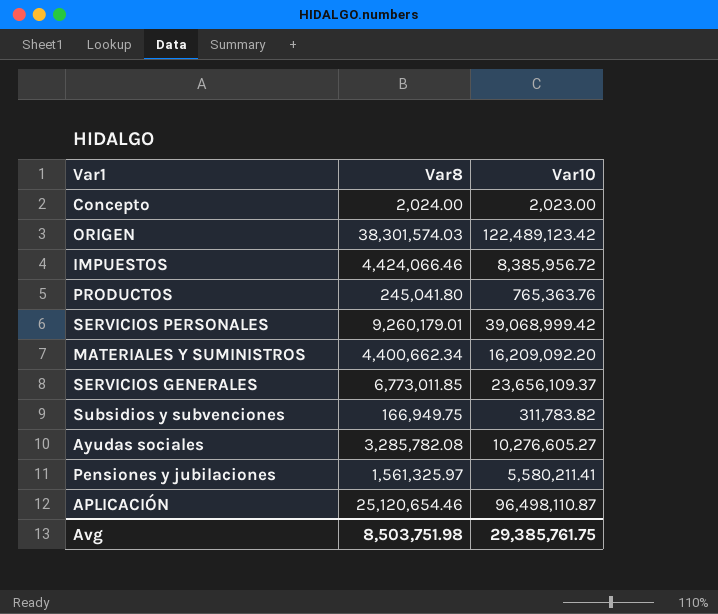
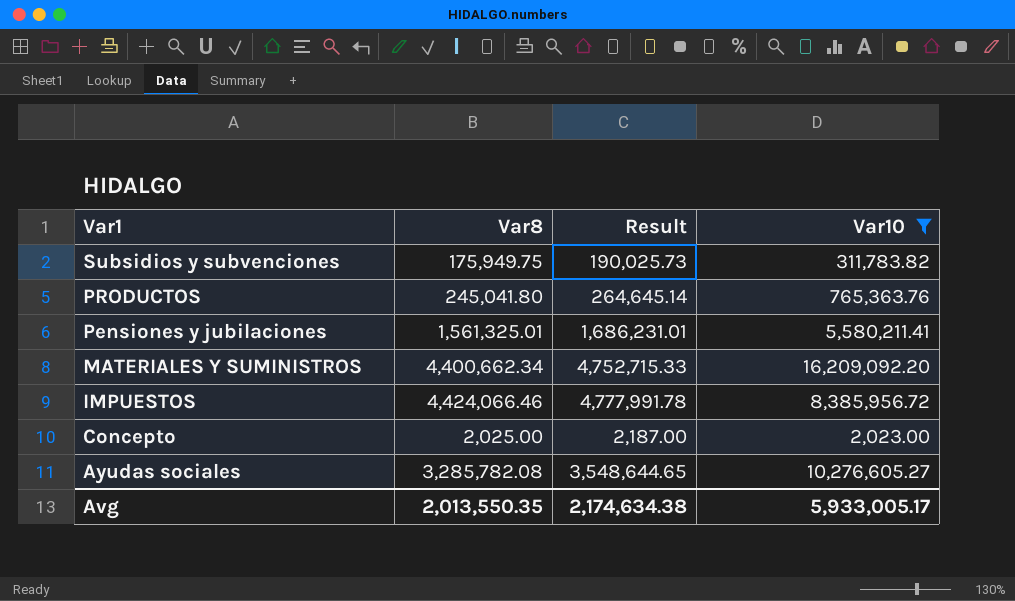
filter: none -> Var10 <= 16,209,092.20
row order: none -> Var1 descending
column Result | formula: none -> [Var8] * 1.08
Subsidios y subvenciones | Var8: 166,949.75 -> 175,949.75
Pensiones y jubilaciones | Var8: 1,561,325.97 -> 1,561,325.01
Concepto | Var8: 2,024.00 -> 2,025.00
Avg | Var8: 8,503,751.98 -> 2,013,550.35
Avg | Var10: 29,385,761.75 -> 5,933,005.17

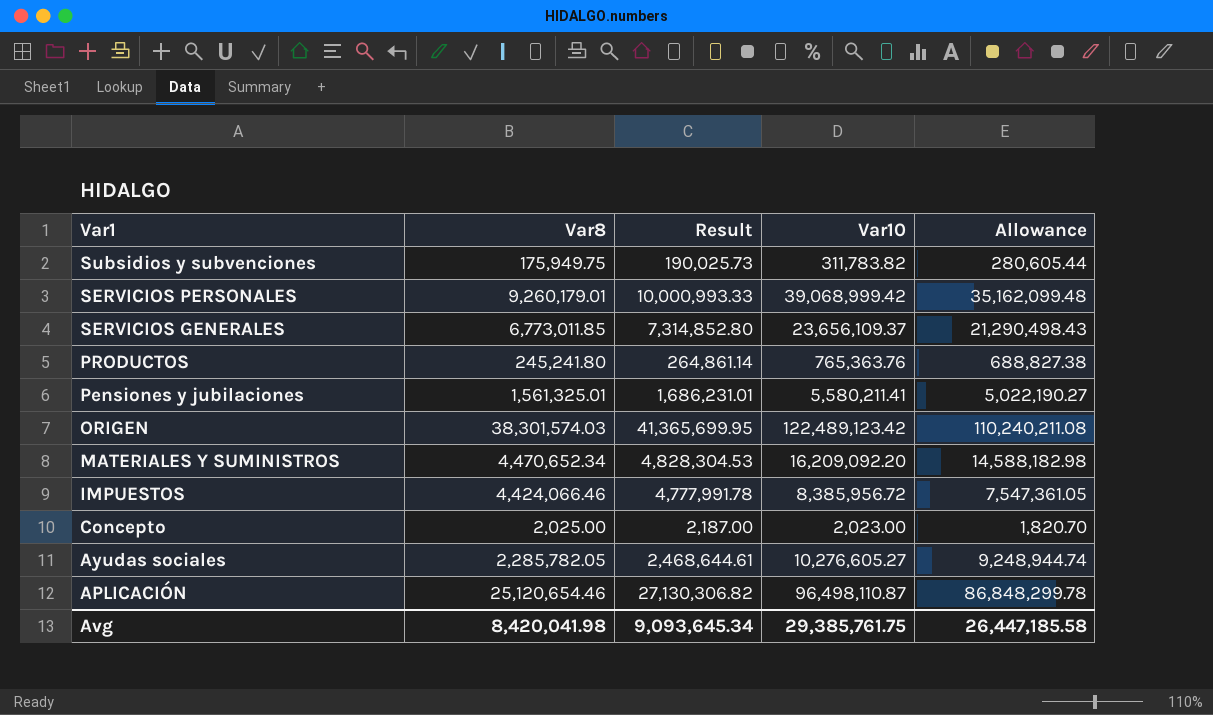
filter: Var10 <= 16,209,092.20 -> none
column Allowance | formula: none -> [Var10] * 0.9
PRODUCTOS | Var8: 245,041.80 -> 245,241.80
PRODUCTOS | Result: 264,645.14 -> 264,861.14
MATERIALES Y SUMINISTROS | Var8: 4,400,662.34 -> 4,470,652.34
MATERIALES Y SUMINISTROS | Result: 4,752,715.33 -> 4,828,304.53
Ayudas sociales | Var8: 3,285,782.08 -> 2,285,782.05
Ayudas sociales | Result: 3,548,644.65 -> 2,468,644.61
Avg | Var8: 2,013,550.35 -> 8,420,041.98
Avg | Result: 2,174,634.38 -> 9,093,645.34
Avg | Var10: 5,933,005.17 -> 29,385,761.75

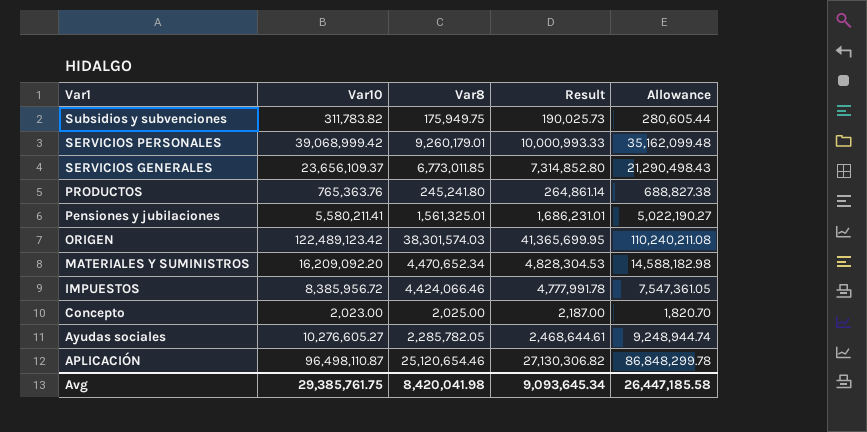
column Var10 | position: 4 -> 2

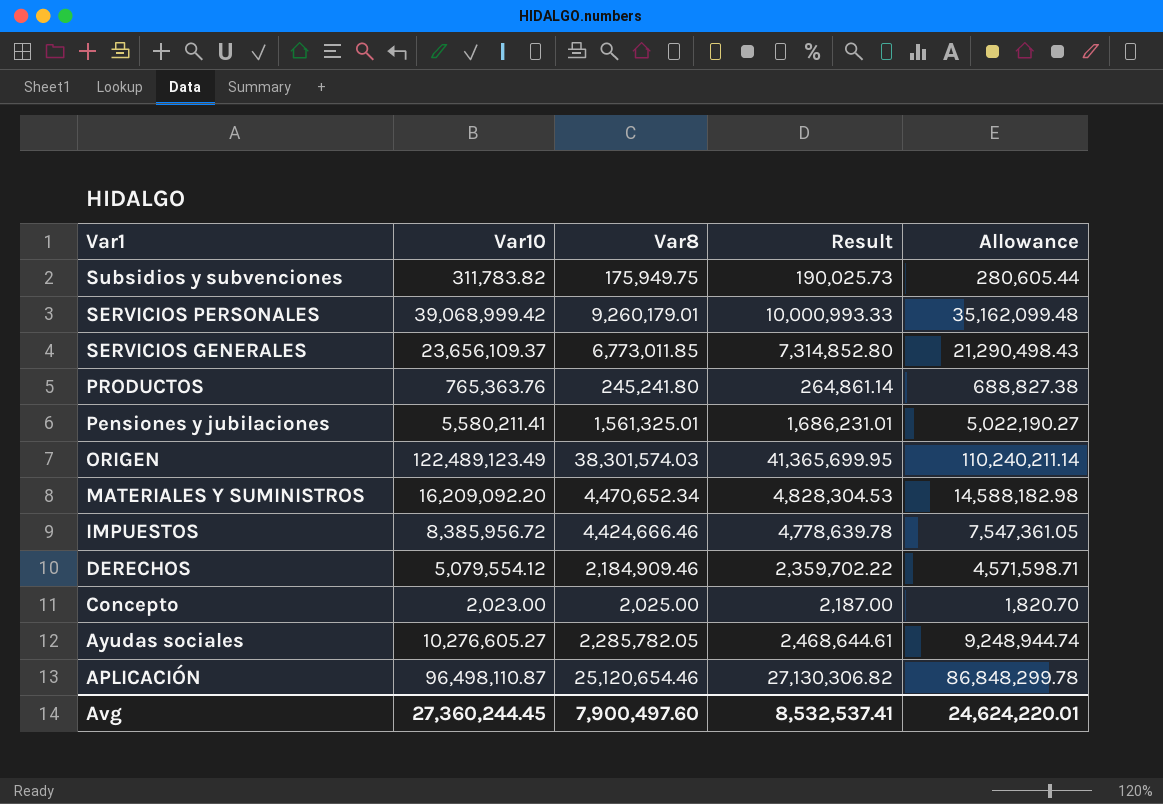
ORIGEN | Var10: 122,489,123.42 -> 122,489,123.49
ORIGEN | Allowance: 110,240,211.08 -> 110,240,211.14
IMPUESTOS | Var8: 4,424,066.46 -> 4,424,666.46
IMPUESTOS | Result: 4,777,991.78 -> 4,778,639.78
row DERECHOS: none -> 5,079,554.12 | 2,184,909.46 | 2,359,702.22 | 4,571,598.71
Avg | Var10: 29,385,761.75 -> 27,360,244.45
Avg | Var8: 8,420,041.98 -> 7,900,497.60
Avg | Result: 9,093,645.34 -> 8,532,537.41
Avg | Allowance: 26,447,185.58 -> 24,624,220.01

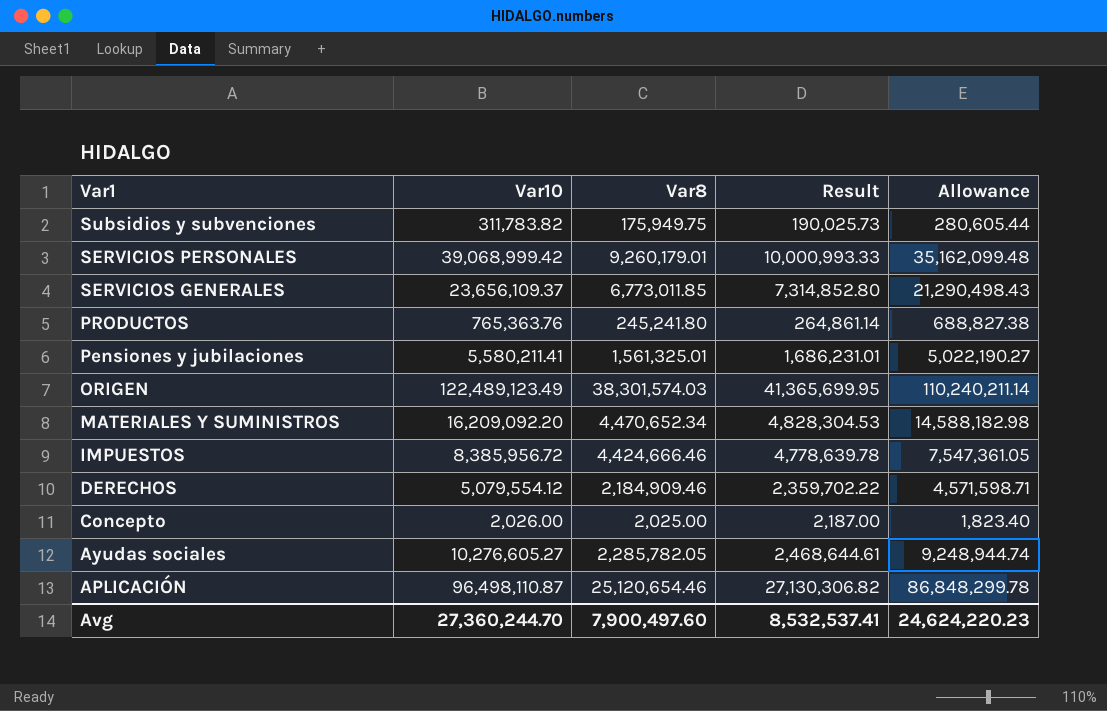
Concepto | Var10: 2,023.00 -> 2,026.00
Concepto | Allowance: 1,820.70 -> 1,823.40
Avg | Var10: 27,360,244.45 -> 27,360,244.70
Avg | Allowance: 24,624,220.01 -> 24,624,220.23

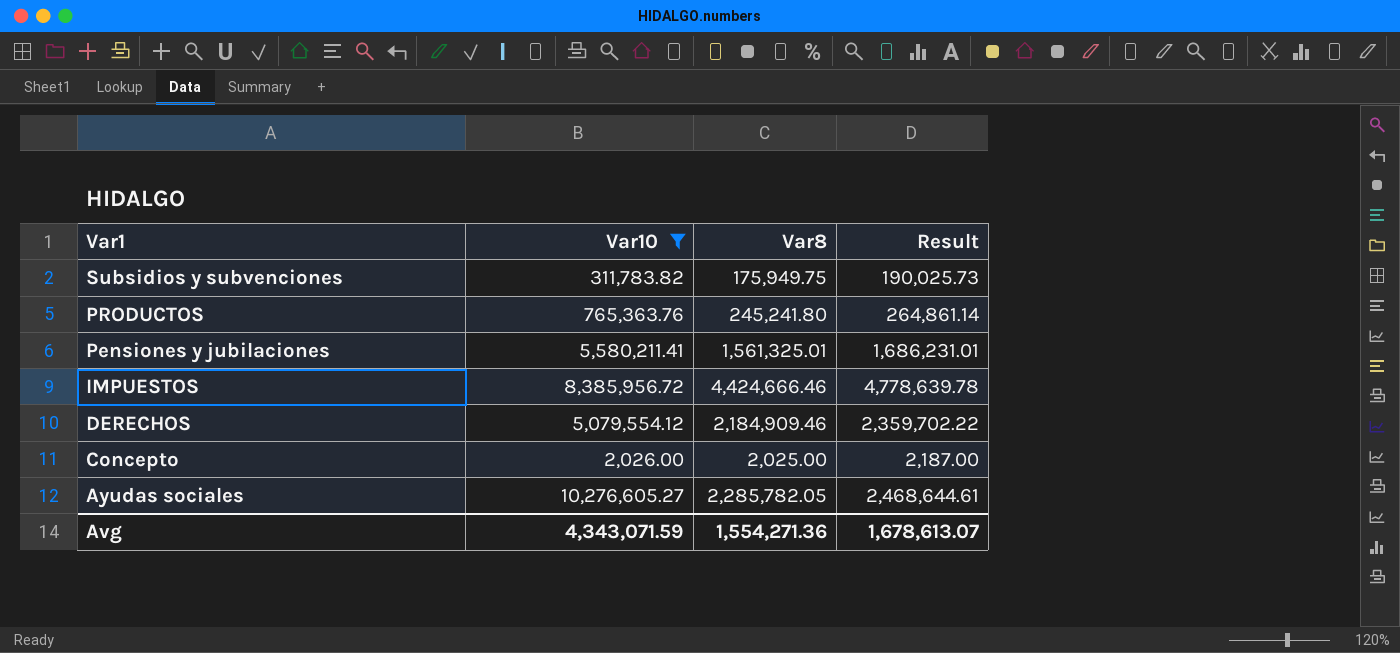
filter: none -> Var10 <= 10,276,605.27
column Allowance | formula: [Var10] * 0.9 -> none
Avg | Var10: 27,360,244.70 -> 4,343,071.59
Avg | Var8: 7,900,497.60 -> 1,554,271.36
Avg | Result: 8,532,537.41 -> 1,678,613.07

